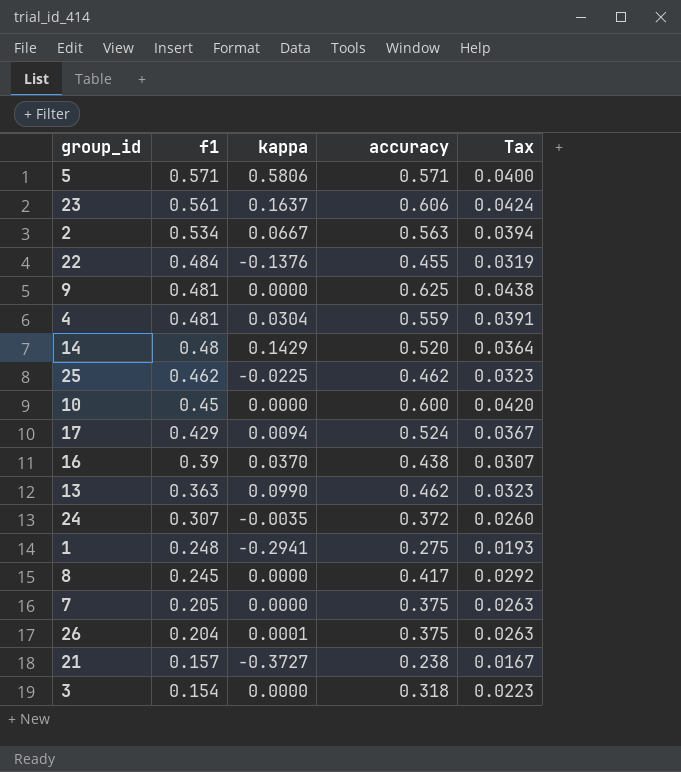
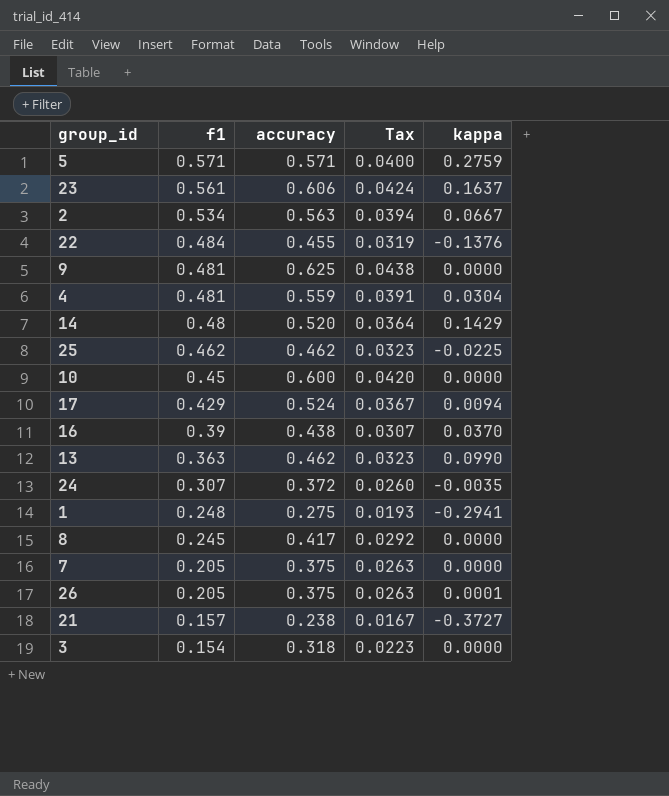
column kappa | position: 3 -> 5
5 | kappa: 0.5806 -> 0.2759
26 | f1: 0.204 -> 0.205

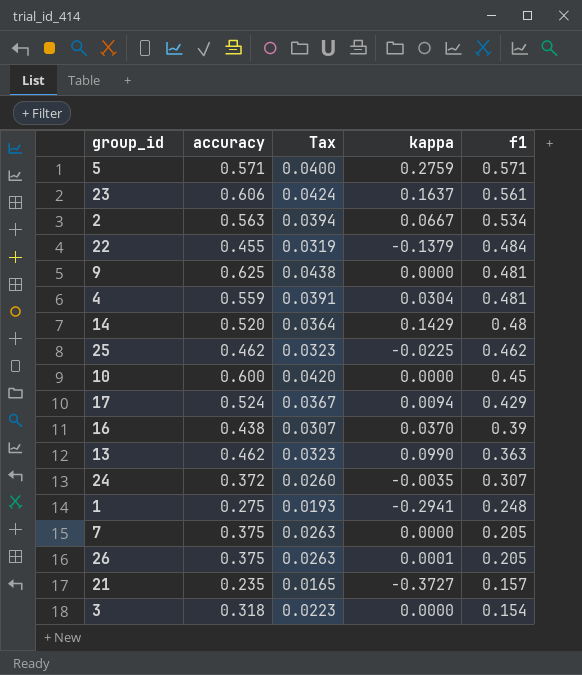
column f1 | position: 2 -> 5
row 8: 0.245 | 0.417 | 0.0292 | 0.0000 -> none
22 | kappa: -0.1376 -> -0.1379
21 | accuracy: 0.238 -> 0.235
21 | Tax: 0.0167 -> 0.0165

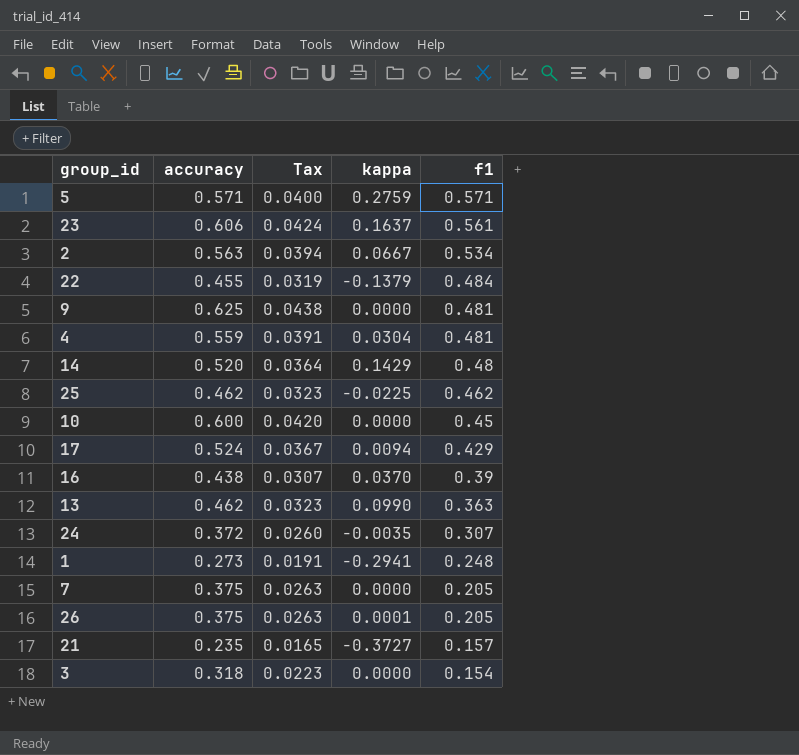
1 | accuracy: 0.275 -> 0.273
1 | Tax: 0.0193 -> 0.0191

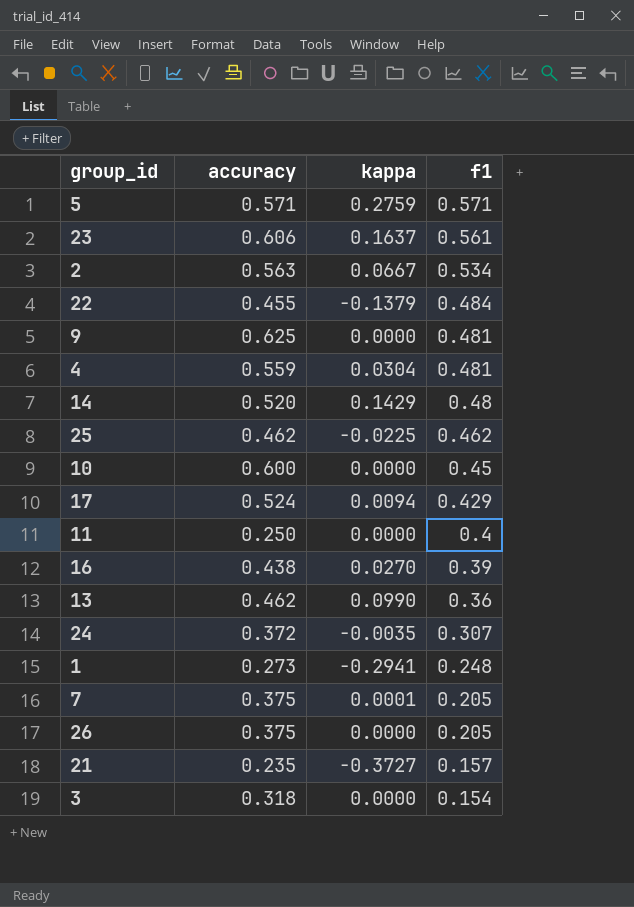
column Tax | formula: [accuracy] * 0.07 -> none
row 11: none -> 0.250 | 0.0000 | 0.4
16 | kappa: 0.0370 -> 0.0270
13 | f1: 0.363 -> 0.36
7 | kappa: 0.0000 -> 0.0001
26 | kappa: 0.0001 -> 0.0000

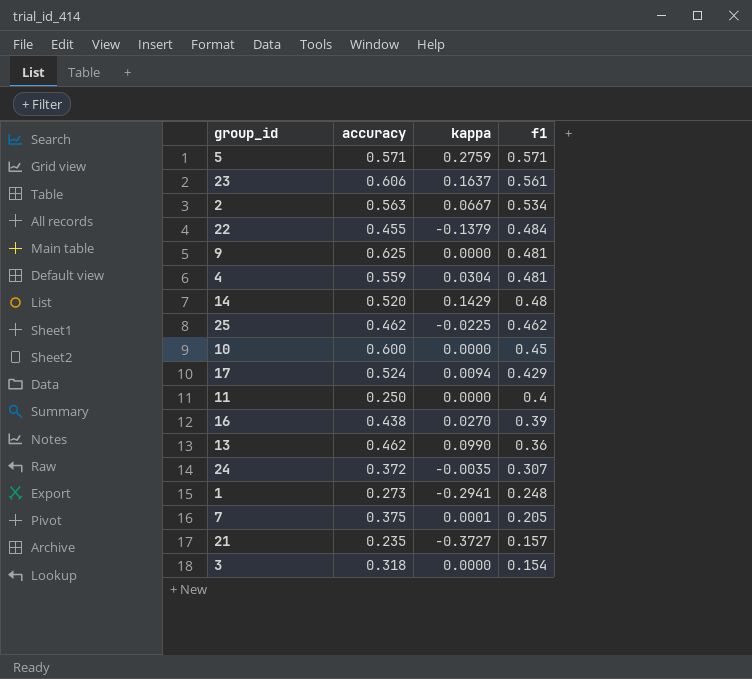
row 26: 0.375 | 0.0000 | 0.205 -> none

